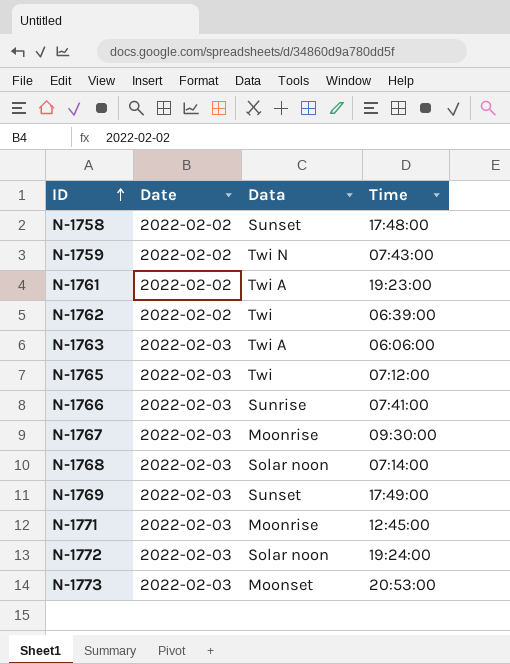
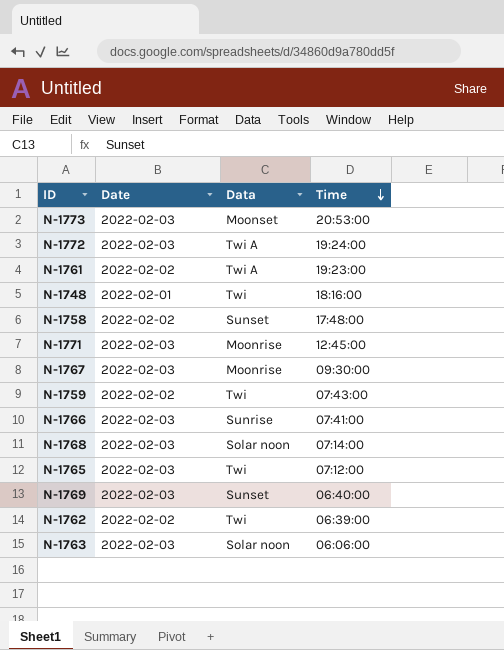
row order: ID ascending -> Time descending
N-1772 | Data: Solar noon -> Twi A
row N-1748: none -> 2022-02-01 | Twi | 18:16:00
N-1759 | Data: Twi N -> Twi
N-1769 | Time: 17:49:00 -> 06:40:00
N-1763 | Data: Twi A -> Solar noon

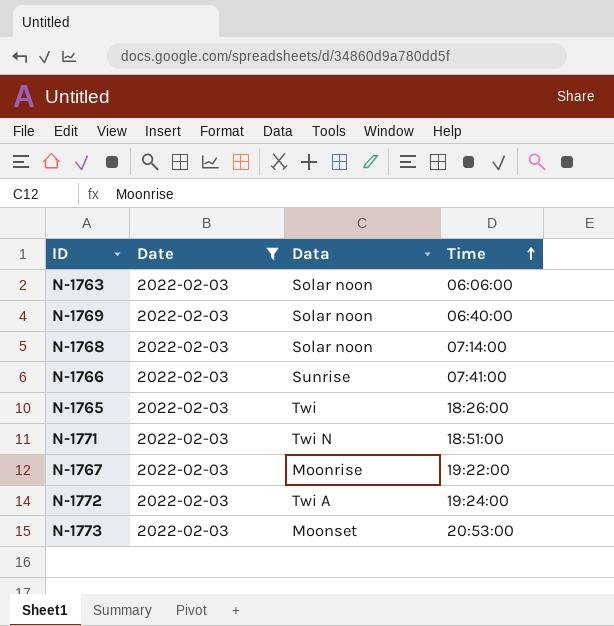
filter: none -> Date = 2022-02-03
row order: Time descending -> Time ascending
N-1769 | Data: Sunset -> Solar noon
N-1765 | Time: 07:12:00 -> 18:26:00
N-1771 | Data: Moonrise -> Twi N
N-1771 | Time: 12:45:00 -> 18:51:00
N-1767 | Time: 09:30:00 -> 19:22:00

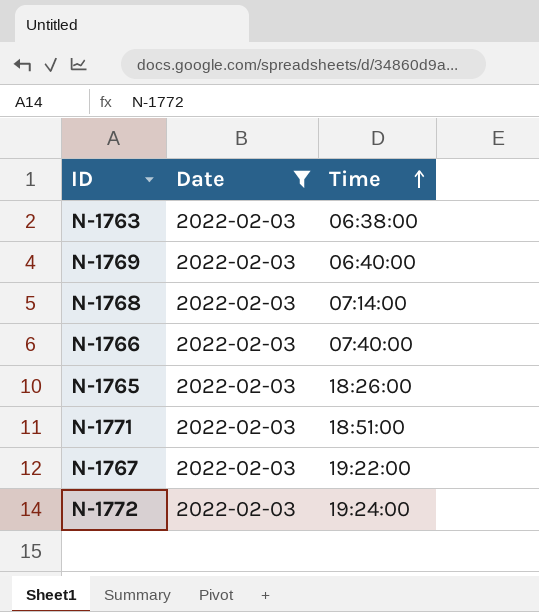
column Data | position: 3 -> none
row N-1773: 2022-02-03 | Moonset | 20:53:00 -> none
N-1763 | Time: 06:06:00 -> 06:38:00
N-1766 | Time: 07:41:00 -> 07:40:00

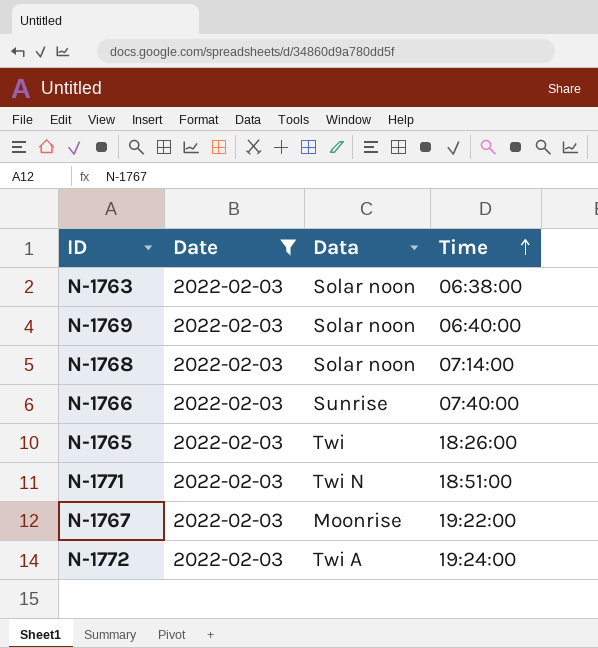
column Data | position: none -> 3

